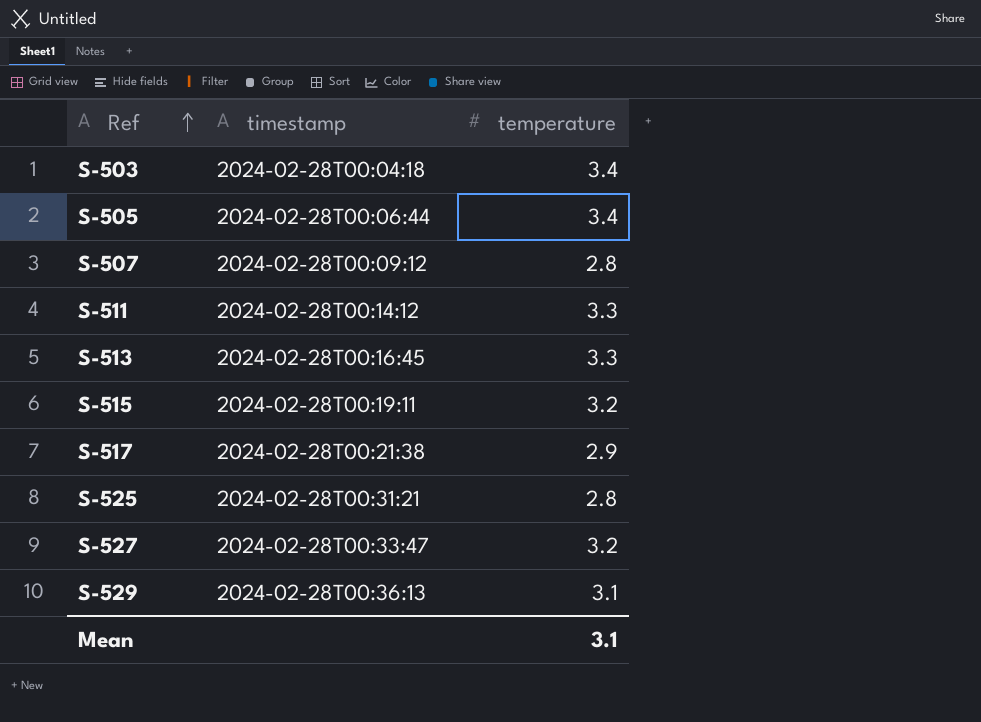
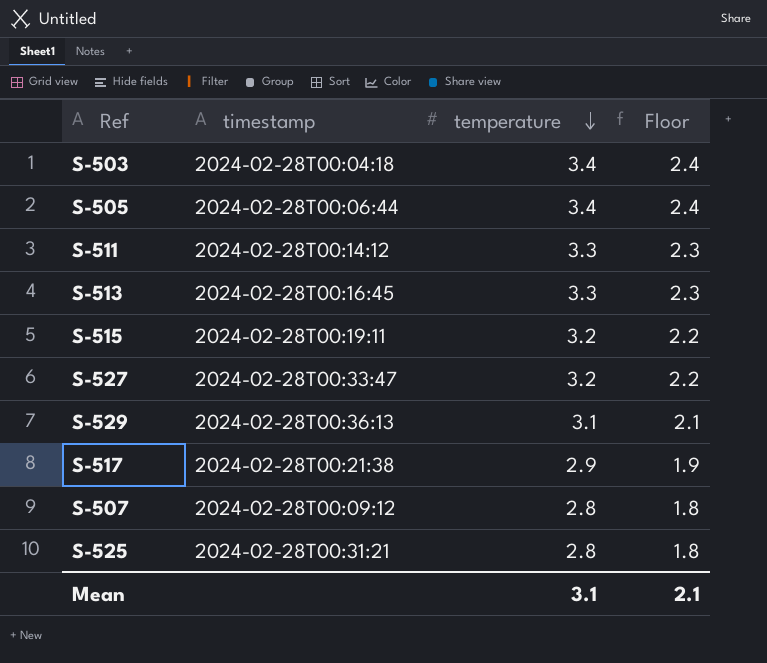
row order: Ref ascending -> temperature descending
column Floor | formula: none -> [temperature] - 1

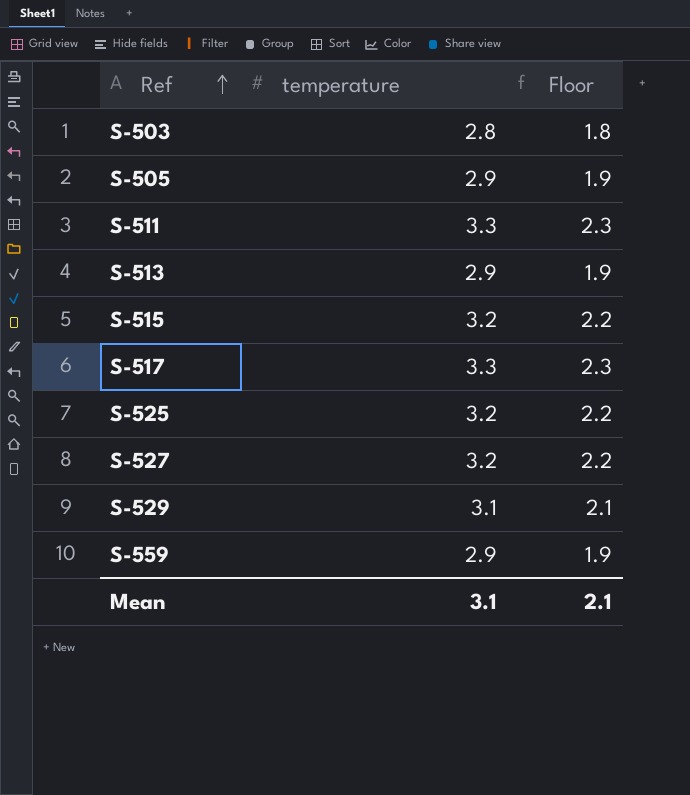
row order: temperature descending -> Ref ascending
column timestamp | position: 2 -> none
row S-507: 2024-02-28T00:09:12 | 2.8 | 1.8 -> none
S-503 | temperature: 3.4 -> 2.8
S-503 | Floor: 2.4 -> 1.8
S-505 | temperature: 3.4 -> 2.9
S-505 | Floor: 2.4 -> 1.9
S-513 | temperature: 3.3 -> 2.9
S-513 | Floor: 2.3 -> 1.9
S-517 | temperature: 2.9 -> 3.3
S-517 | Floor: 1.9 -> 2.3
S-525 | temperature: 2.8 -> 3.2
S-525 | Floor: 1.8 -> 2.2
row S-559: none -> 2.9 | 1.9

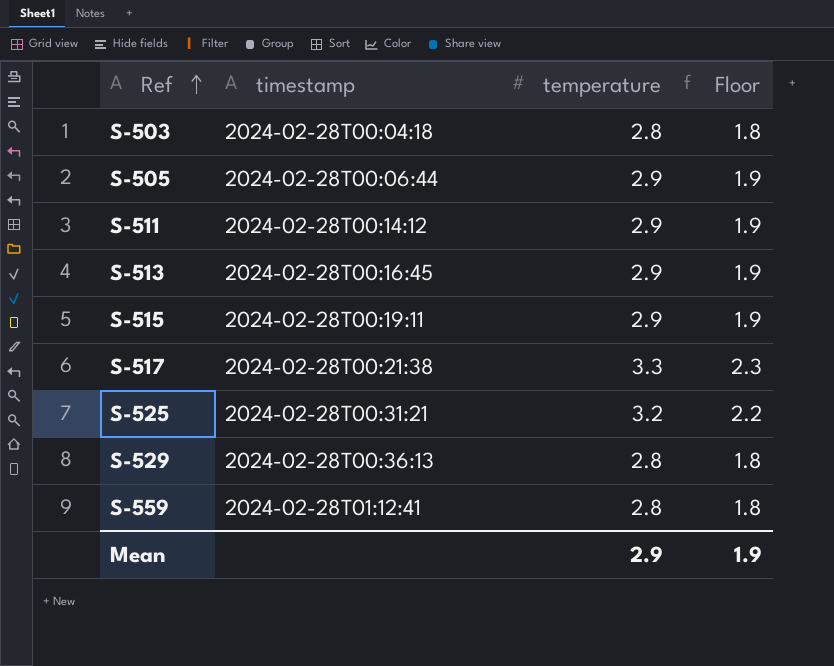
column timestamp | position: none -> 2
row S-527: 3.2 | 2.2 -> none
S-511 | temperature: 3.3 -> 2.9
S-511 | Floor: 2.3 -> 1.9
S-515 | temperature: 3.2 -> 2.9
S-515 | Floor: 2.2 -> 1.9
S-529 | temperature: 3.1 -> 2.8
S-529 | Floor: 2.1 -> 1.8
S-559 | temperature: 2.9 -> 2.8
S-559 | Floor: 1.9 -> 1.8
Mean | temperature: 3.1 -> 2.9
Mean | Floor: 2.1 -> 1.9

